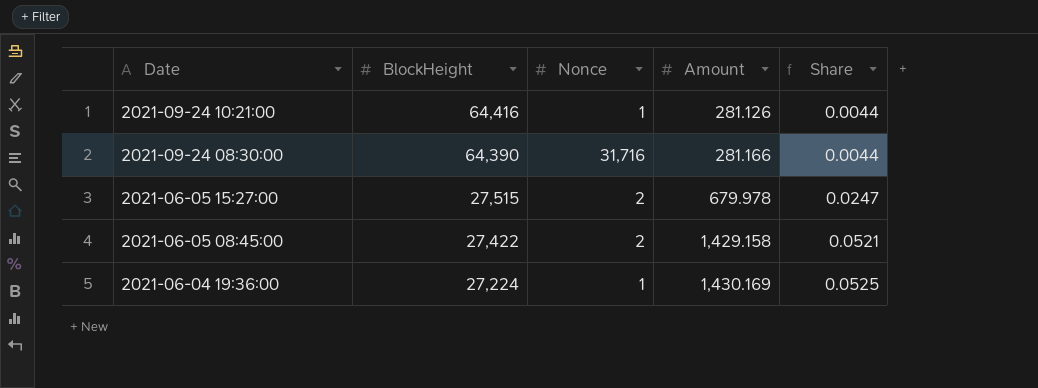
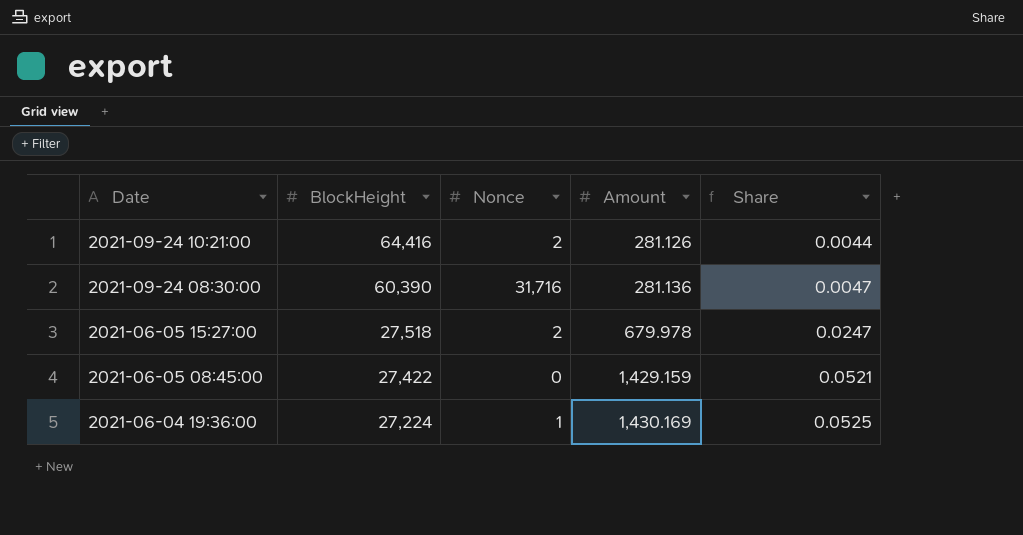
2021-09-24 10:21:00 | Nonce: 1 -> 2
2021-09-24 08:30:00 | BlockHeight: 64,390 -> 60,390
2021-09-24 08:30:00 | Amount: 281.166 -> 281.136
2021-09-24 08:30:00 | Share: 0.0044 -> 0.0047
2021-06-05 15:27:00 | BlockHeight: 27,515 -> 27,518
2021-06-05 08:45:00 | Nonce: 2 -> 0
2021-06-05 08:45:00 | Amount: 1,429.158 -> 1,429.159

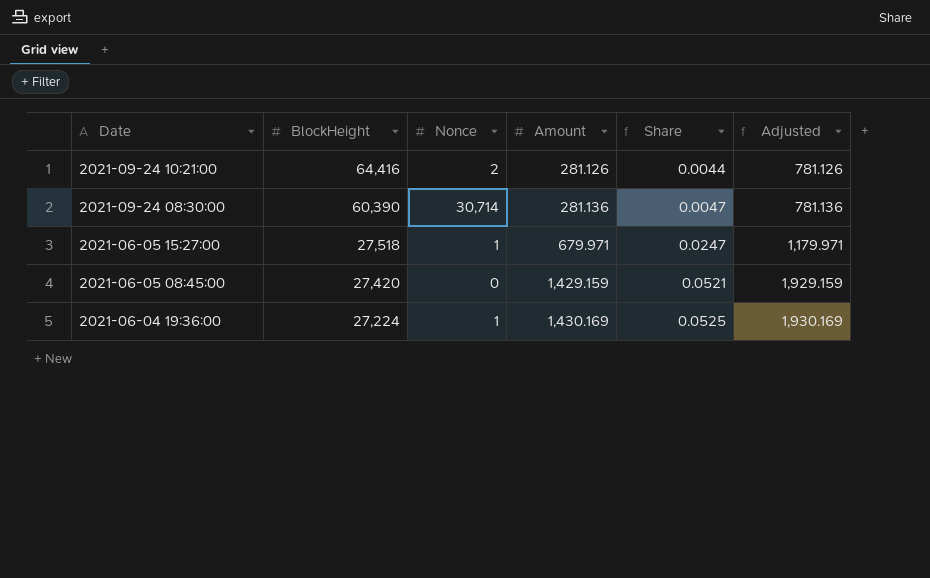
column Adjusted | formula: none -> [Amount] + 500
2021-09-24 08:30:00 | Nonce: 31,716 -> 30,714
2021-06-05 15:27:00 | Nonce: 2 -> 1
2021-06-05 15:27:00 | Amount: 679.978 -> 679.971
2021-06-05 08:45:00 | BlockHeight: 27,422 -> 27,420

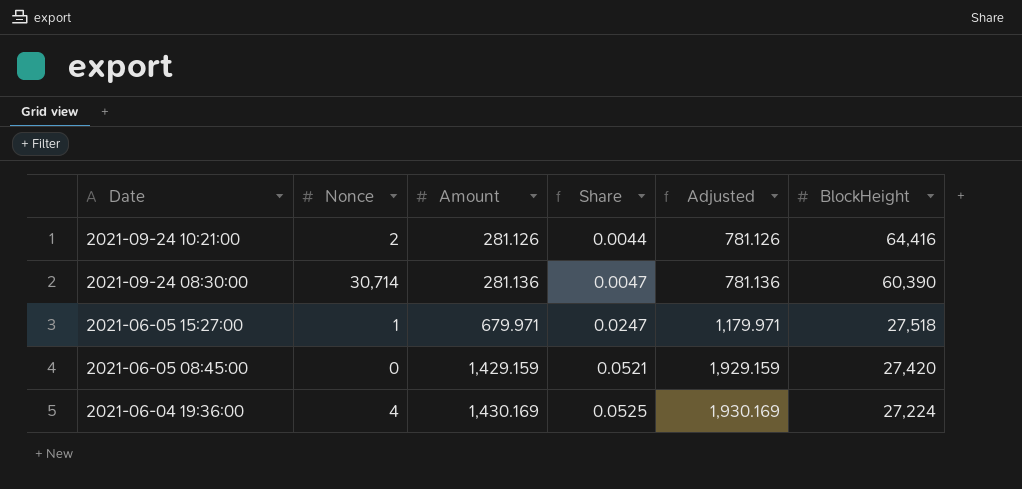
column BlockHeight | position: 2 -> 6
2021-06-04 19:36:00 | Nonce: 1 -> 4

